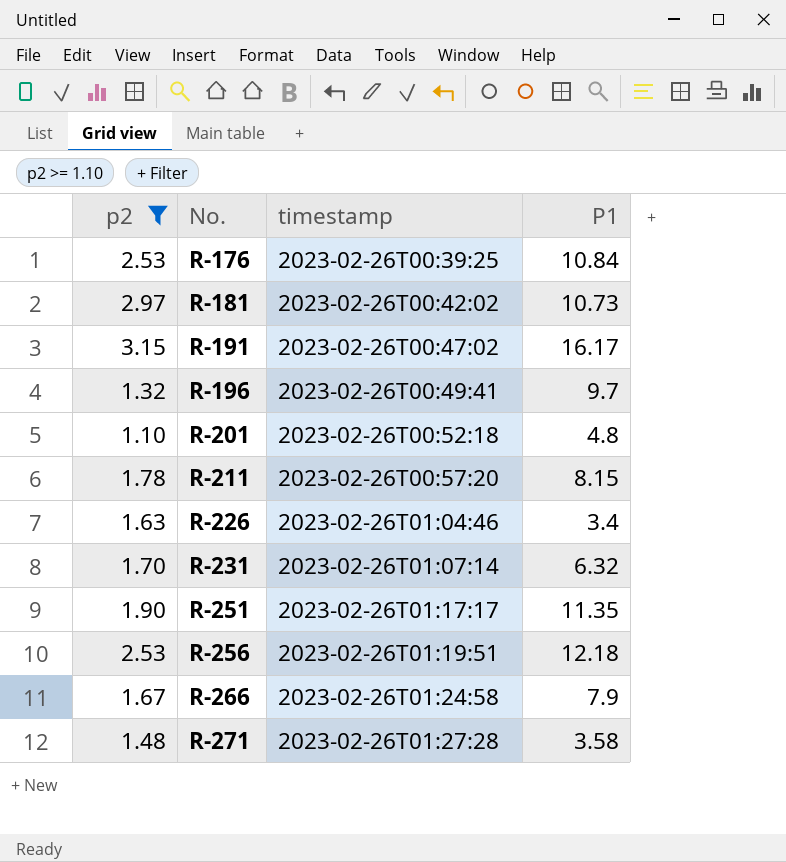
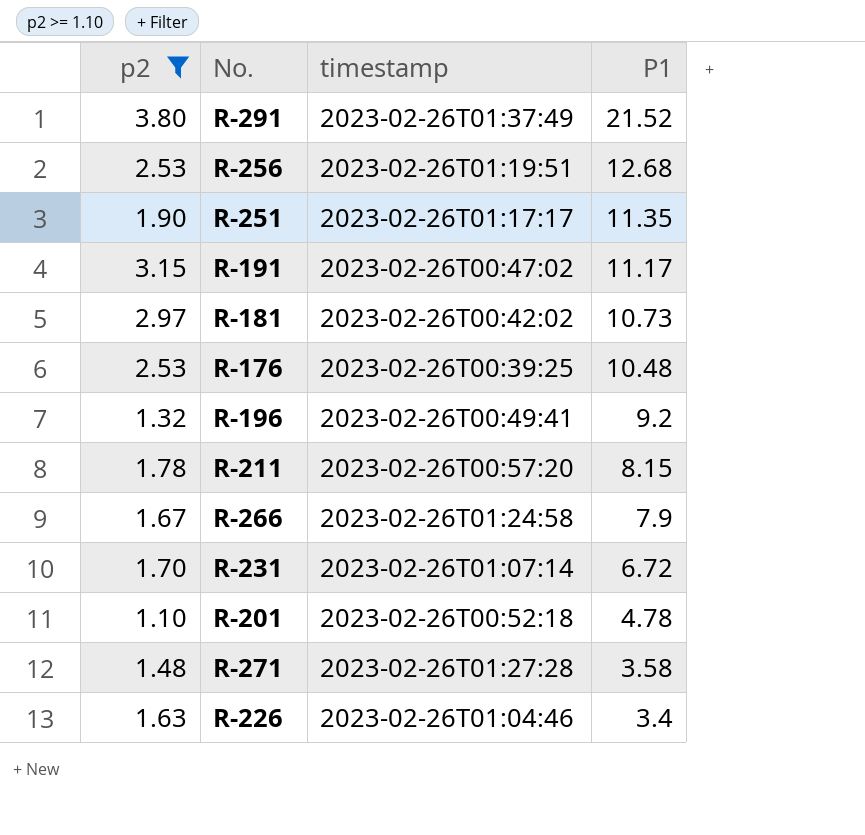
row order: No. ascending -> P1 descending
row R-291: none -> 3.80 | 2023-02-26T01:37:49 | 21.52
R-256 | P1: 12.18 -> 12.68
R-191 | P1: 16.17 -> 11.17
R-176 | P1: 10.84 -> 10.48
R-196 | P1: 9.7 -> 9.2
R-231 | P1: 6.32 -> 6.72
R-201 | P1: 4.8 -> 4.78

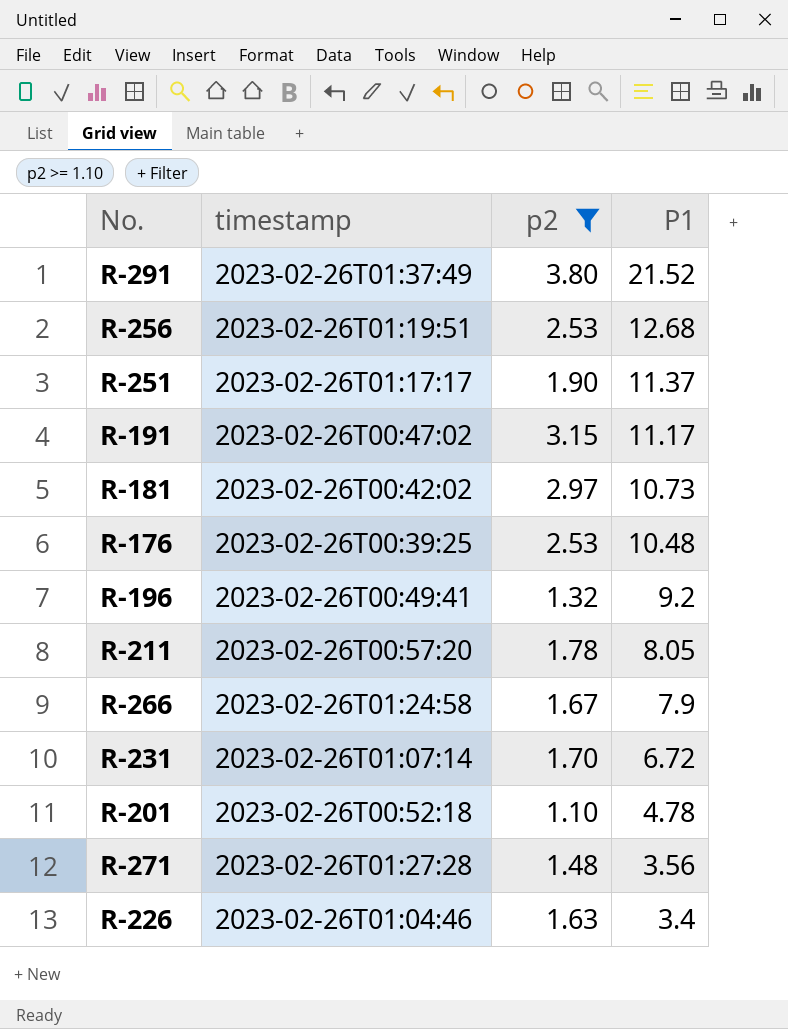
column p2 | position: 1 -> 3
R-251 | P1: 11.35 -> 11.37
R-211 | P1: 8.15 -> 8.05
R-271 | P1: 3.58 -> 3.56

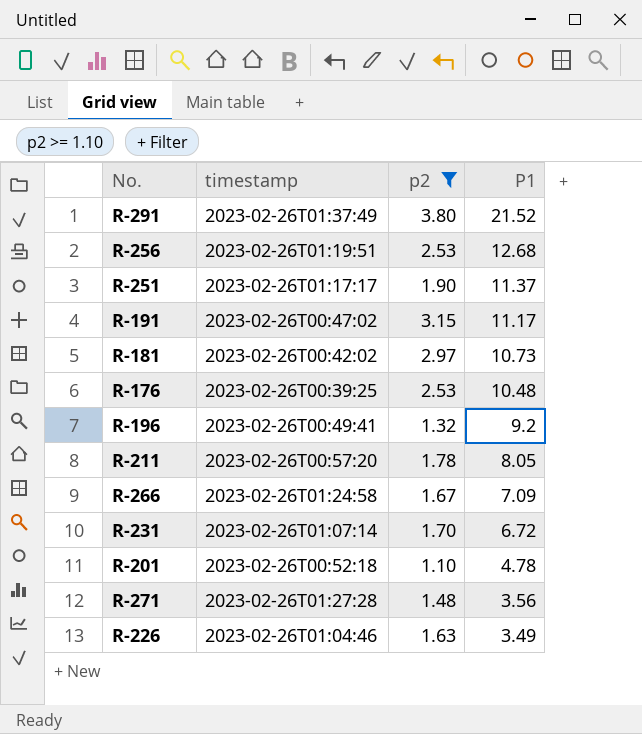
R-266 | P1: 7.9 -> 7.09
R-226 | P1: 3.4 -> 3.49

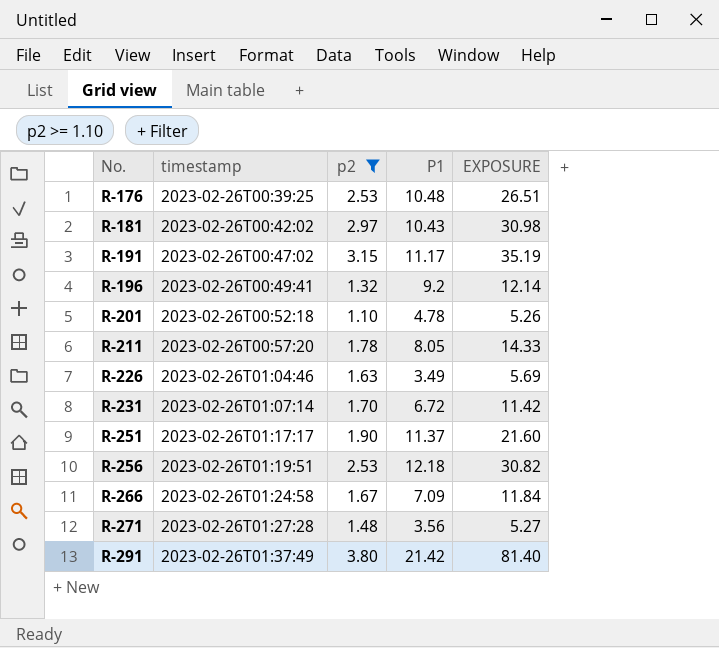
row order: P1 descending -> No. ascending
column EXPOSURE | formula: none -> [p2] * [P1]
R-181 | P1: 10.73 -> 10.43
R-256 | P1: 12.68 -> 12.18
R-291 | P1: 21.52 -> 21.42

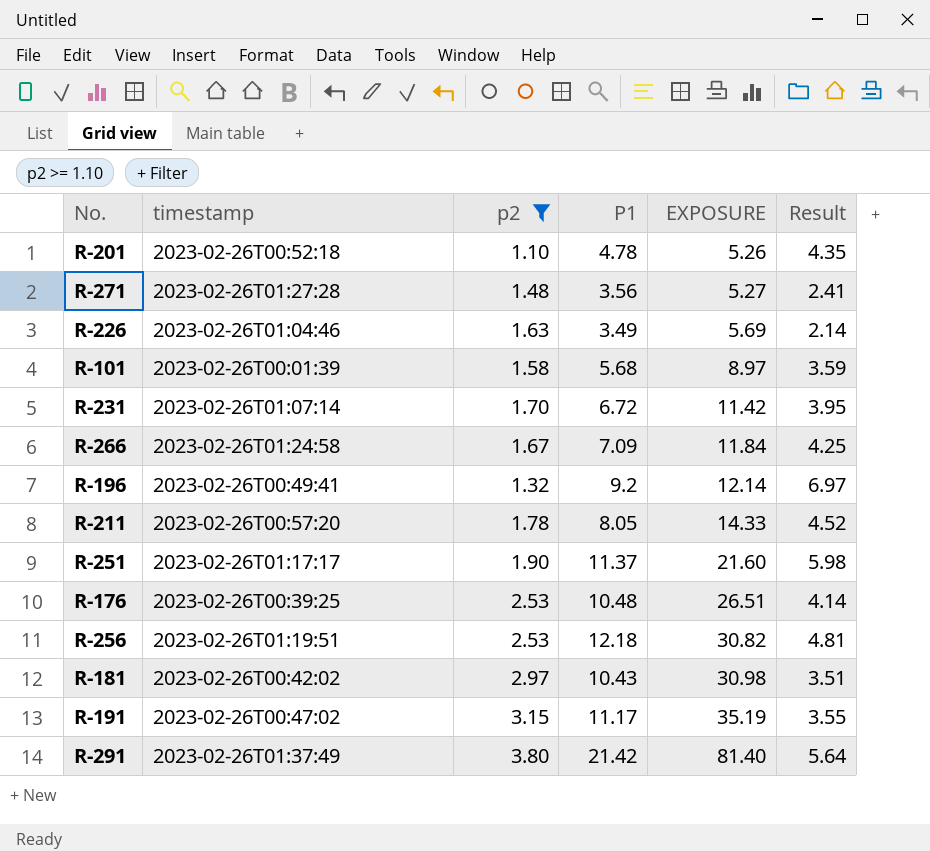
row order: No. ascending -> EXPOSURE ascending
column Result | formula: none -> [P1] / [p2]
row R-101: none -> 2023-02-26T00:01:39 | 1.58 | 5.68 | 8.97 | 3.59

